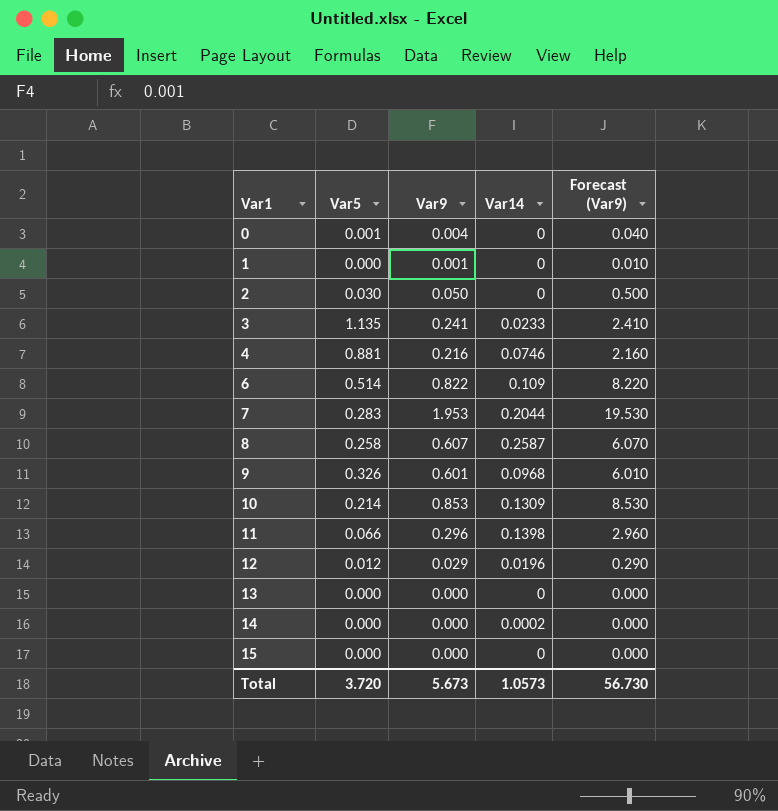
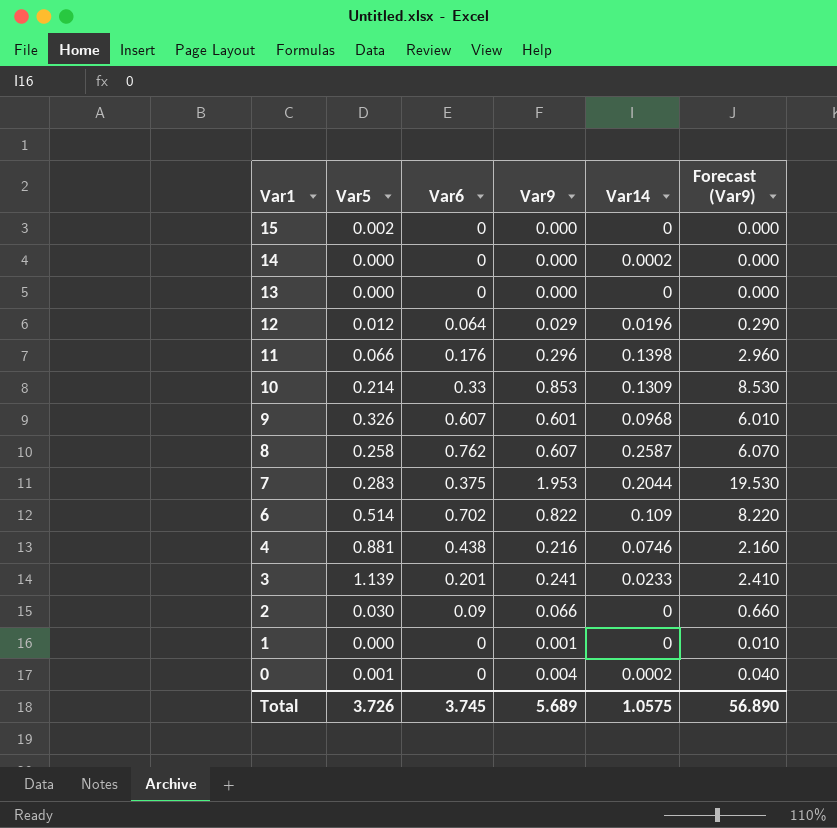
row order: Var1 ascending -> Var1 descending
column Var6 | position: none -> 3
15 | Var5: 0.000 -> 0.002
3 | Var5: 1.135 -> 1.139
2 | Var9: 0.050 -> 0.066
2 | Forecast (Var9): 0.500 -> 0.660
0 | Var14: 0 -> 0.0002
Total | Var5: 3.720 -> 3.726
Total | Var9: 5.673 -> 5.689
Total | Var14: 1.0573 -> 1.0575
Total | Forecast (Var9): 56.730 -> 56.890

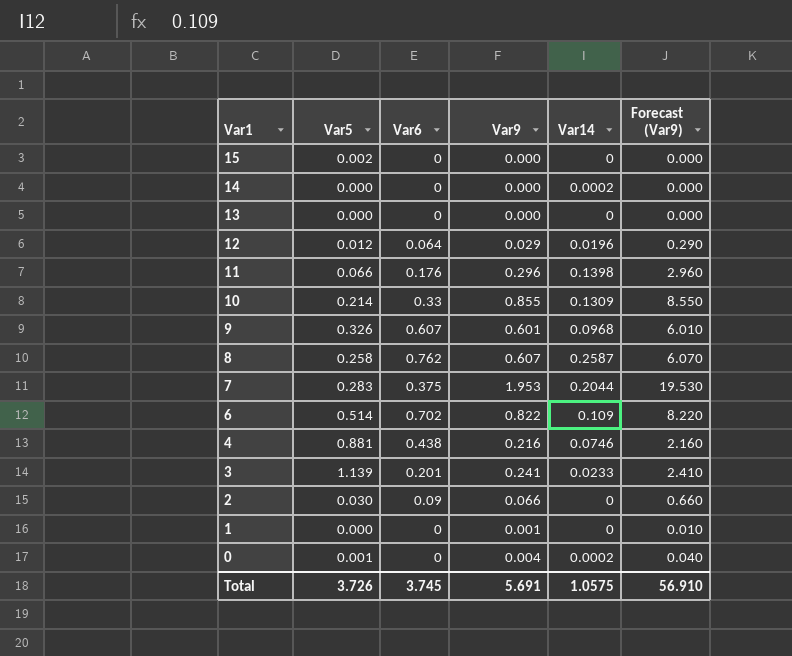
10 | Var9: 0.853 -> 0.855
10 | Forecast (Var9): 8.530 -> 8.550
Total | Var9: 5.689 -> 5.691
Total | Forecast (Var9): 56.890 -> 56.910

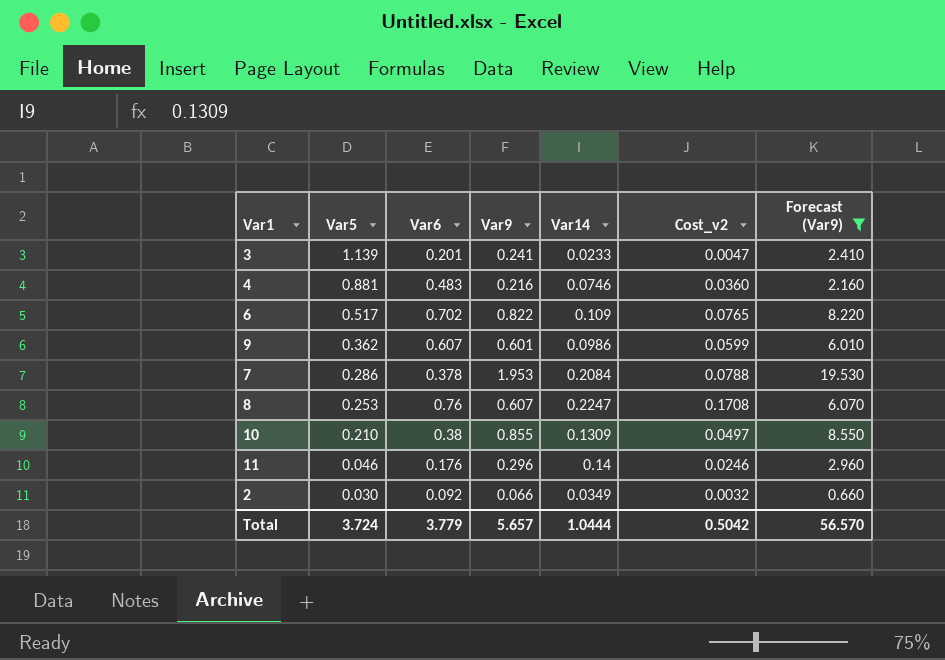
filter: none -> Forecast (Var9) >= 0.660
row order: Var1 descending -> Var5 descending
column Cost_v2 | formula: none -> [Var6] * [Var14]
4 | Var6: 0.438 -> 0.483
6 | Var5: 0.514 -> 0.517
9 | Var5: 0.326 -> 0.362
9 | Var14: 0.0968 -> 0.0986
7 | Var5: 0.283 -> 0.286
7 | Var6: 0.375 -> 0.378
7 | Var14: 0.2044 -> 0.2084
8 | Var5: 0.258 -> 0.253
8 | Var6: 0.762 -> 0.76
8 | Var14: 0.2587 -> 0.2247
10 | Var5: 0.214 -> 0.210
10 | Var6: 0.33 -> 0.38
11 | Var5: 0.066 -> 0.046
11 | Var14: 0.1398 -> 0.14
2 | Var6: 0.09 -> 0.092
2 | Var14: 0 -> 0.0349
Total | Var5: 3.726 -> 3.724
Total | Var6: 3.745 -> 3.779
Total | Var9: 5.691 -> 5.657
Total | Var14: 1.0575 -> 1.0444
Total | Forecast (Var9): 56.910 -> 56.570

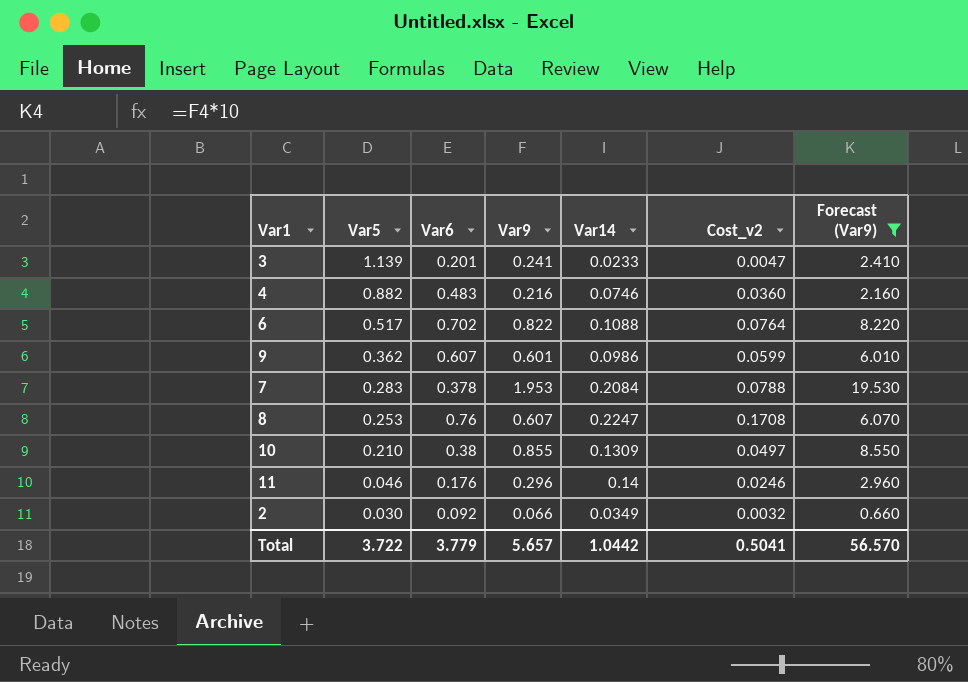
4 | Var5: 0.881 -> 0.882
6 | Var14: 0.109 -> 0.1088
6 | Cost_v2: 0.0765 -> 0.0764
7 | Var5: 0.286 -> 0.283
Total | Var5: 3.724 -> 3.722
Total | Var14: 1.0444 -> 1.0442
Total | Cost_v2: 0.5042 -> 0.5041

